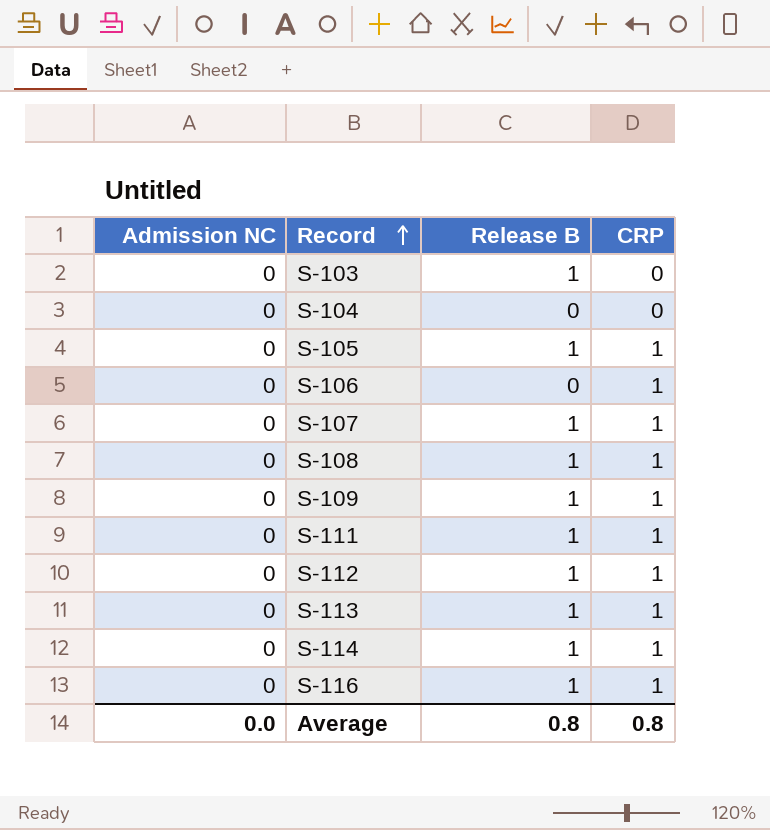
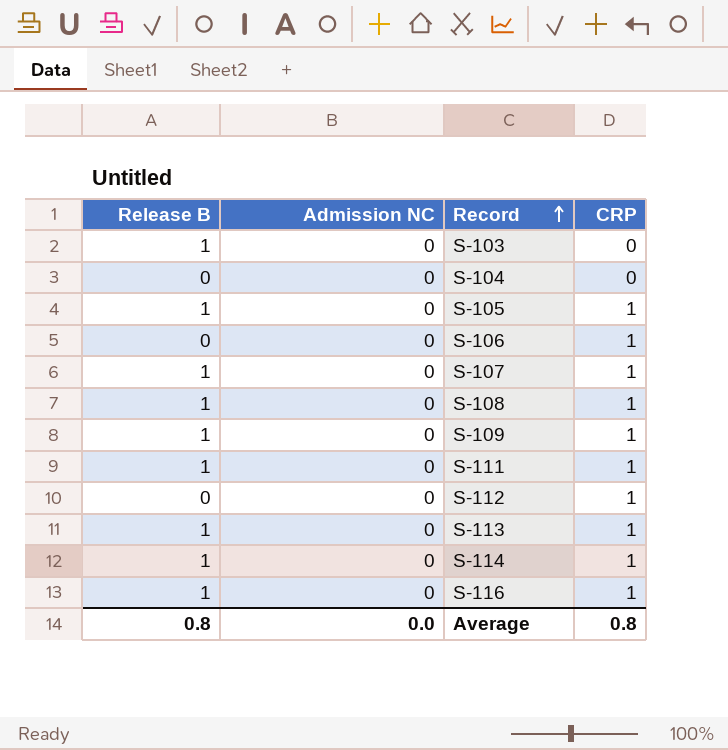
column Release B | position: 3 -> 1
S-112 | Release B: 1 -> 0

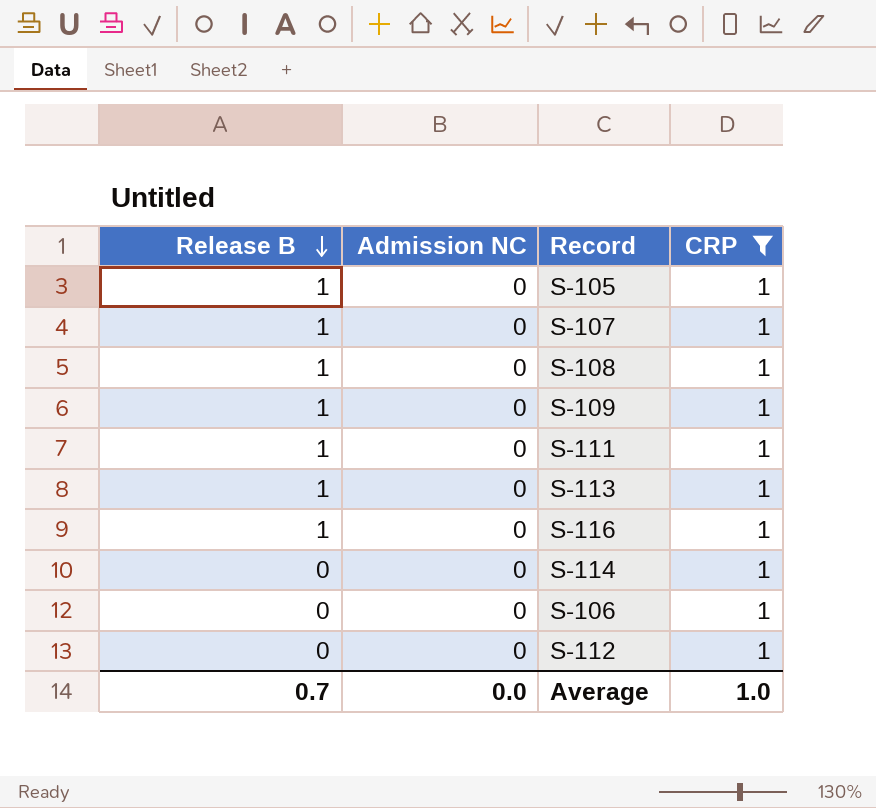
filter: none -> CRP = 1
row order: Record ascending -> Release B descending
S-114 | Release B: 1 -> 0
Average | Release B: 0.8 -> 0.7
Average | CRP: 0.8 -> 1.0

